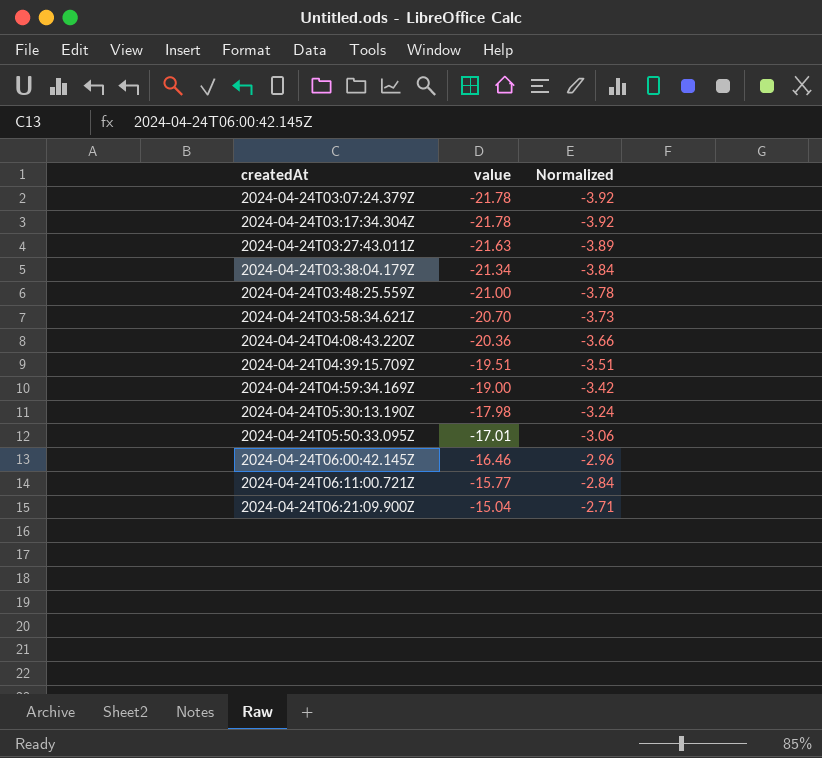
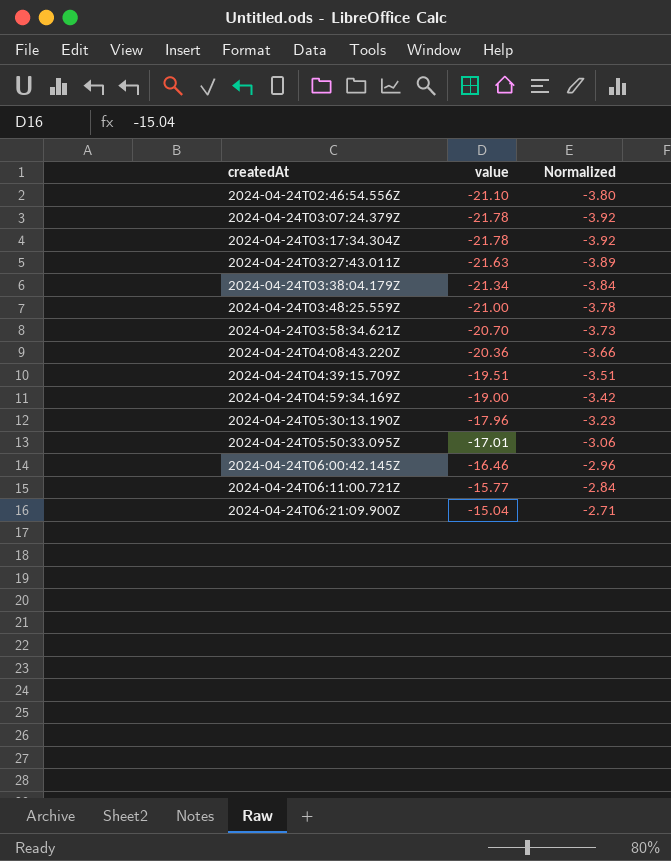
row 2024-04-24T02:46:54.556Z: none -> -21.10 | -3.80
2024-04-24T05:30:13.190Z | value: -17.98 -> -17.96
2024-04-24T05:30:13.190Z | Normalized: -3.24 -> -3.23

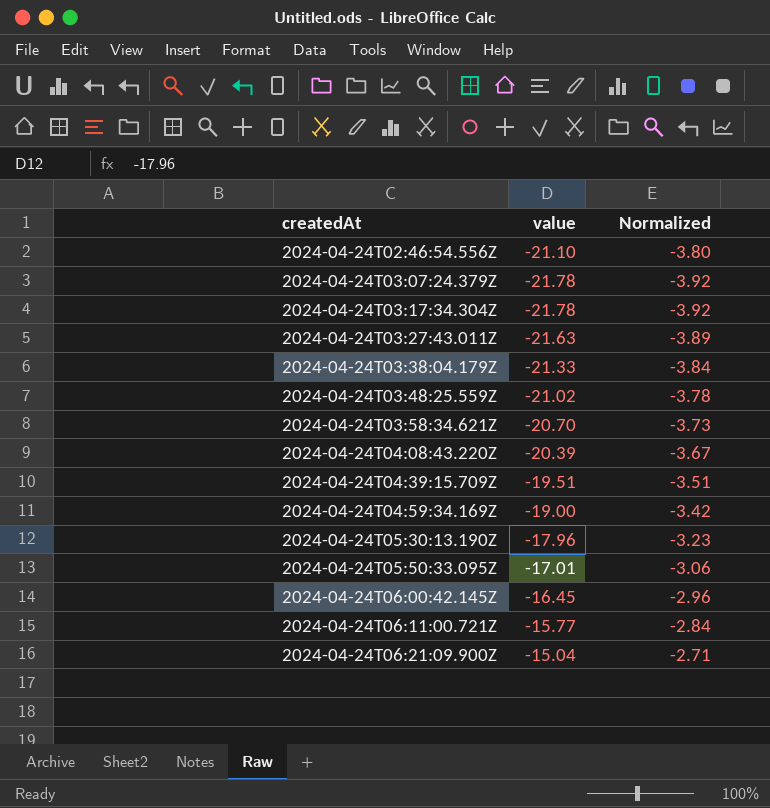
2024-04-24T03:38:04.179Z | value: -21.34 -> -21.33
2024-04-24T03:48:25.559Z | value: -21.00 -> -21.02
2024-04-24T04:08:43.220Z | value: -20.36 -> -20.39
2024-04-24T04:08:43.220Z | Normalized: -3.66 -> -3.67
2024-04-24T06:00:42.145Z | value: -16.46 -> -16.45

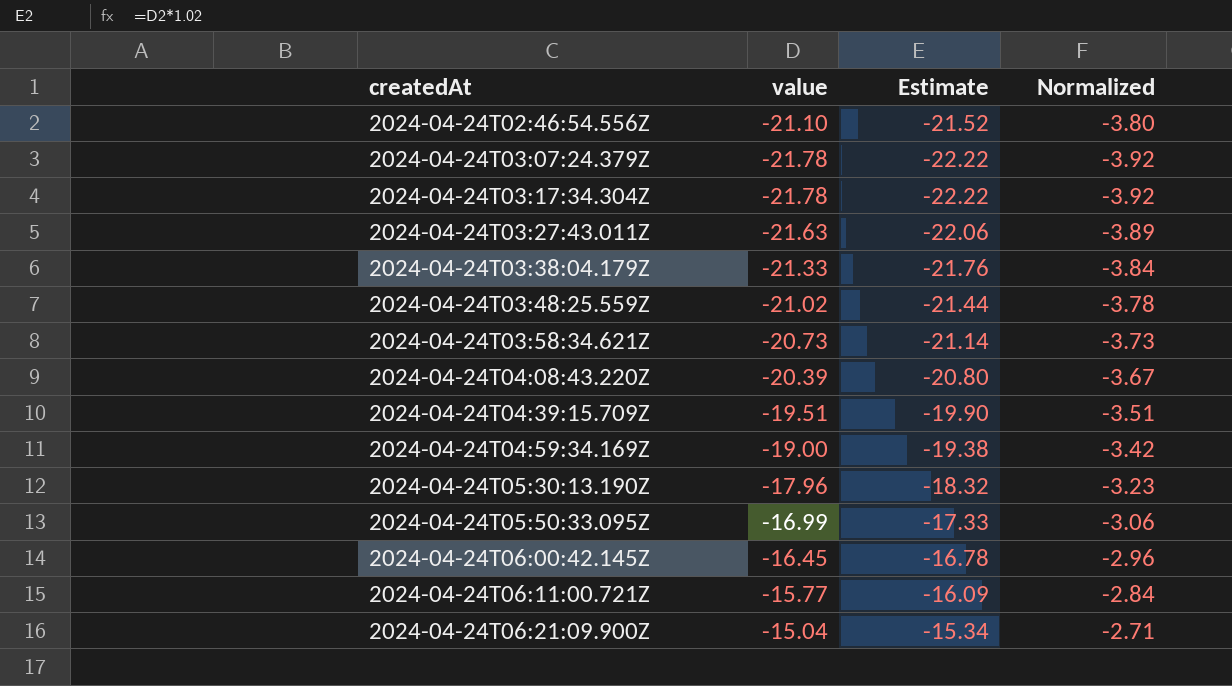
column Estimate | formula: none -> [value] * 1.02
2024-04-24T03:58:34.621Z | value: -20.70 -> -20.73
2024-04-24T05:50:33.095Z | value: -17.01 -> -16.99

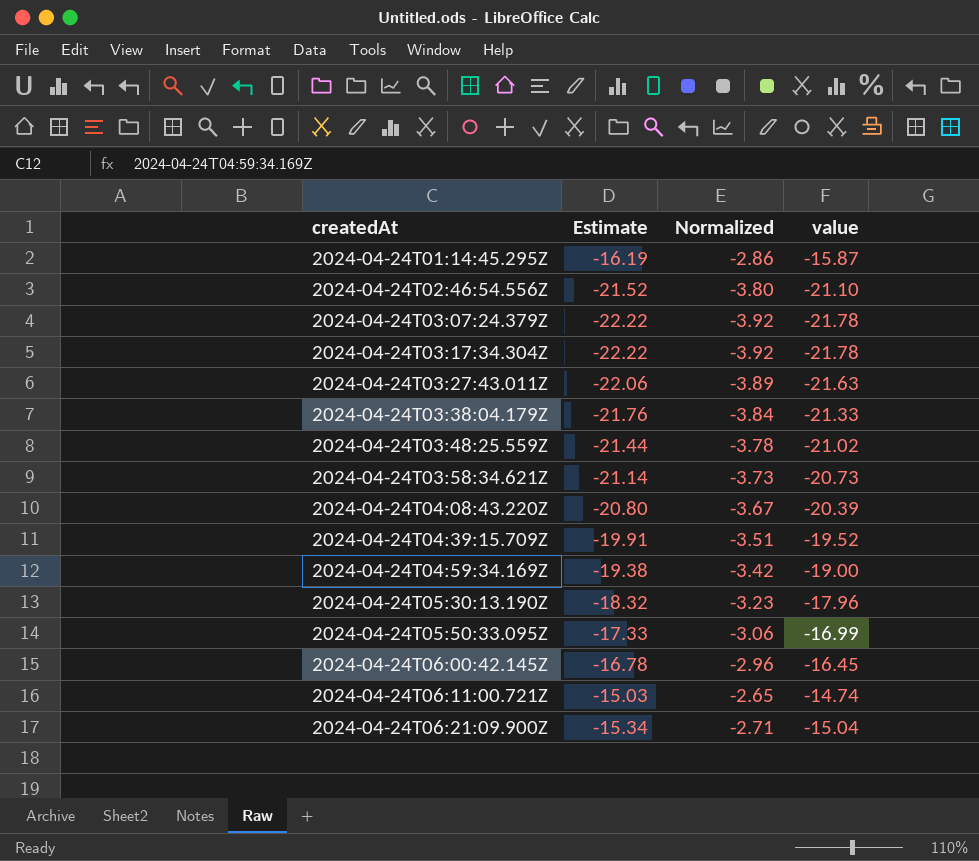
column value | position: 2 -> 4
row 2024-04-24T01:14:45.295Z: none -> -16.19 | -2.86 | -15.87
2024-04-24T04:39:15.709Z | Estimate: -19.90 -> -19.91
2024-04-24T04:39:15.709Z | value: -19.51 -> -19.52
2024-04-24T06:11:00.721Z | Estimate: -16.09 -> -15.03
2024-04-24T06:11:00.721Z | Normalized: -2.84 -> -2.65
2024-04-24T06:11:00.721Z | value: -15.77 -> -14.74

